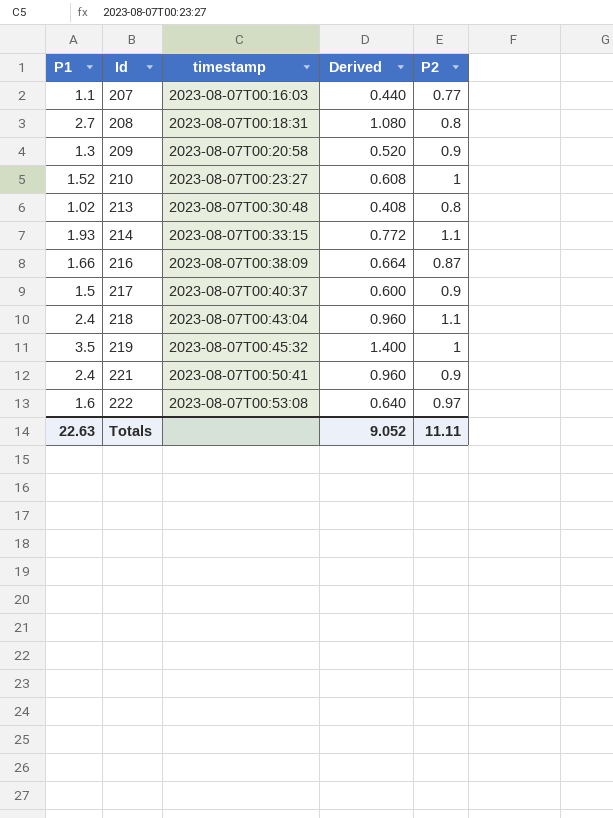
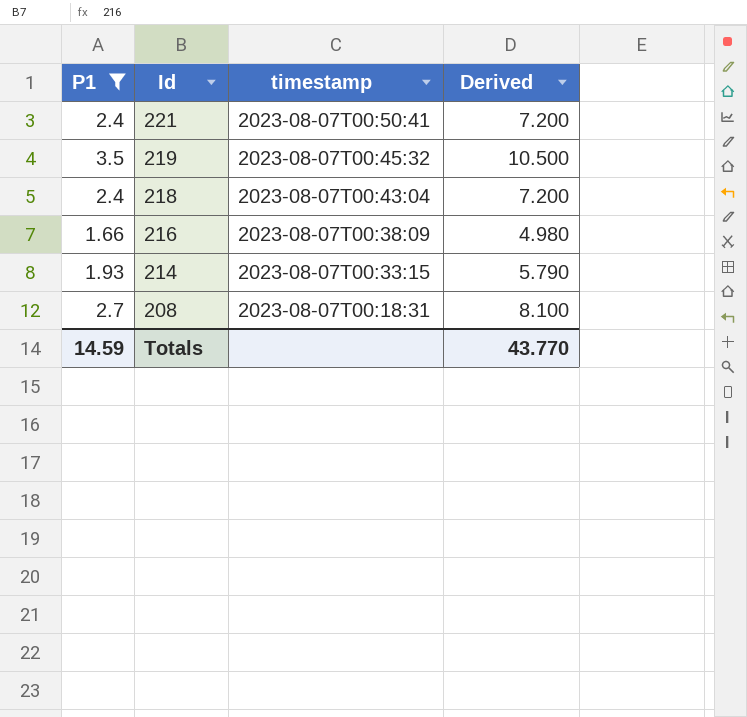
filter: none -> P1 >= 1.66
row order: Id ascending -> Id descending
column P2 | position: 5 -> none
column Derived | formula: [P1] * 0.4 -> [P1] * 3
Totals | P1: 22.63 -> 14.59
Totals | Derived: 9.052 -> 43.770

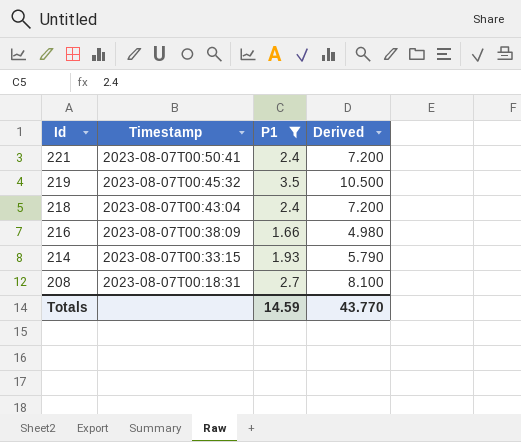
column name: timestamp -> Timestamp
column P1 | position: 1 -> 3

